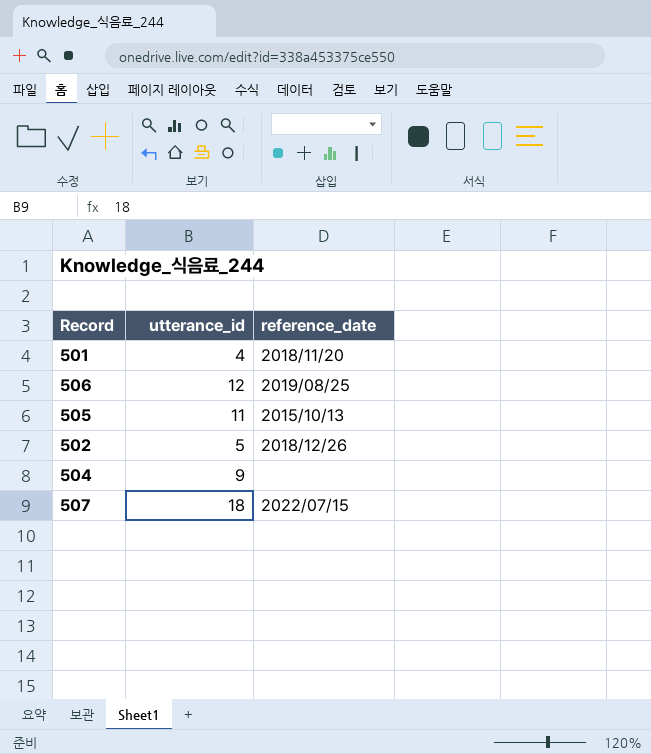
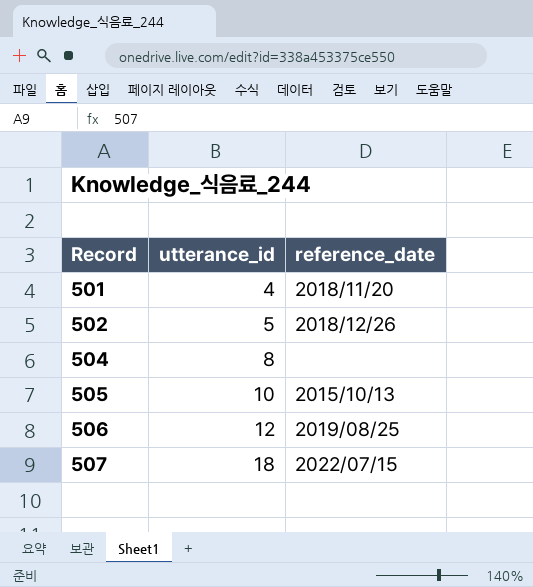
row order: none -> Record ascending
504 | utterance_id: 9 -> 8
505 | utterance_id: 11 -> 10

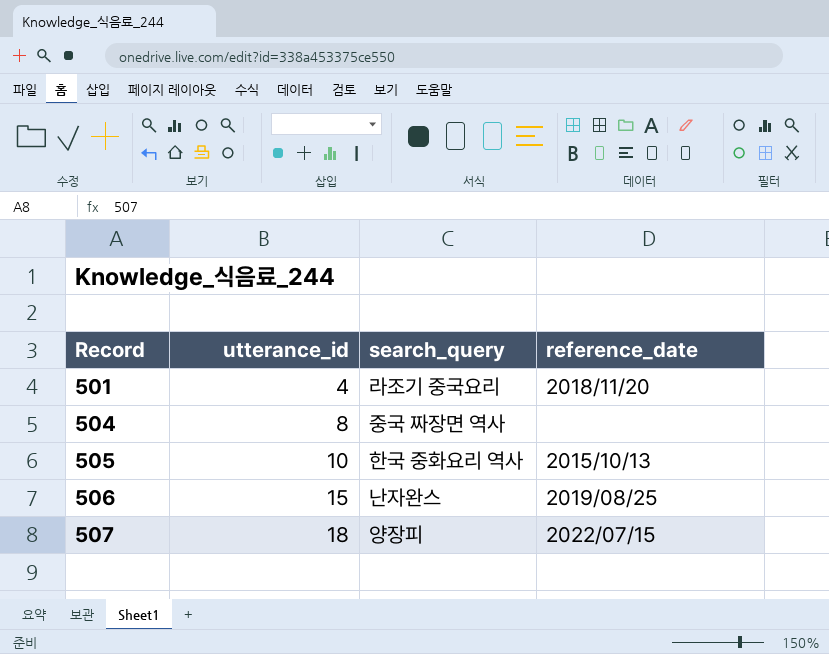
column search_query | position: none -> 3
row 502: 5 | 2018/12/26 -> none
506 | utterance_id: 12 -> 15

